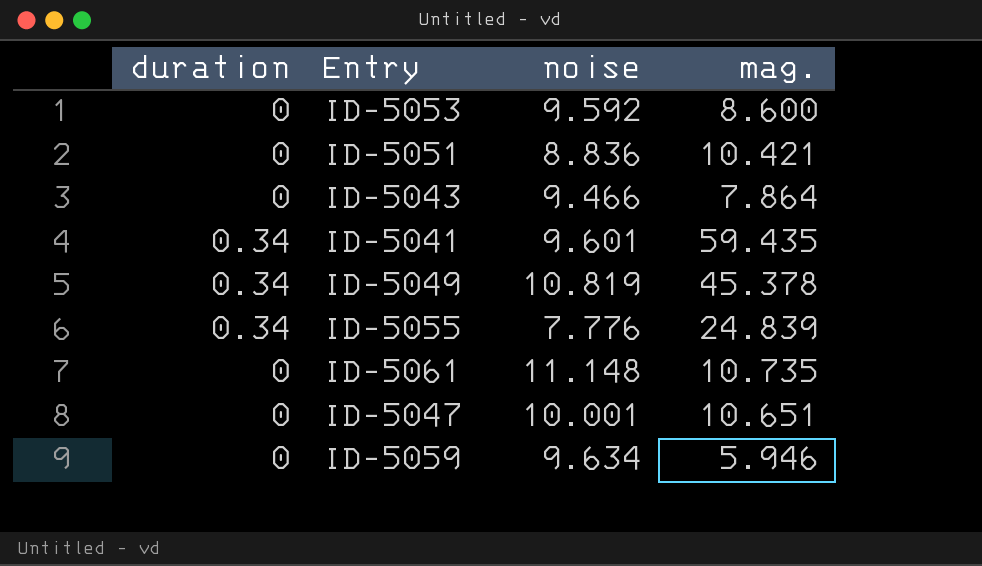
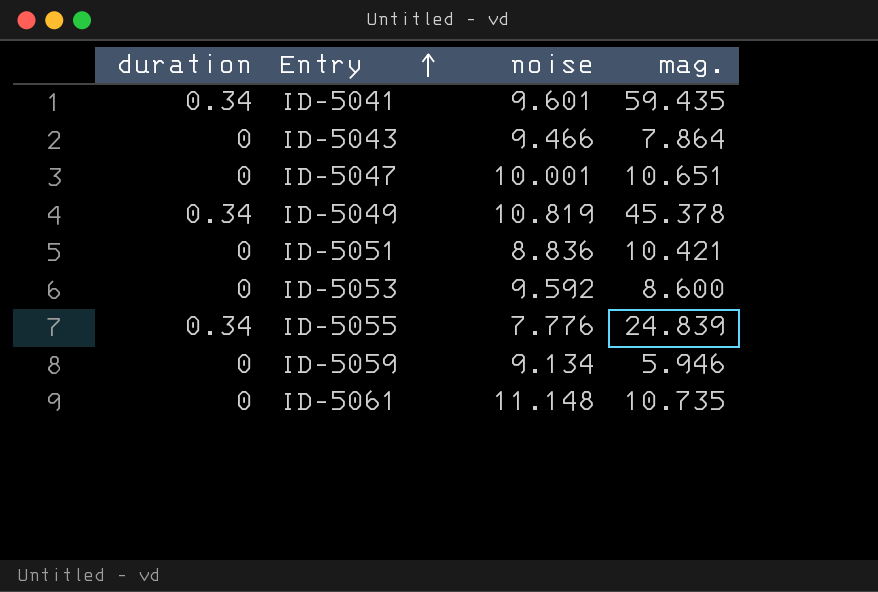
row order: none -> Entry ascending
ID-5059 | noise: 9.634 -> 9.134

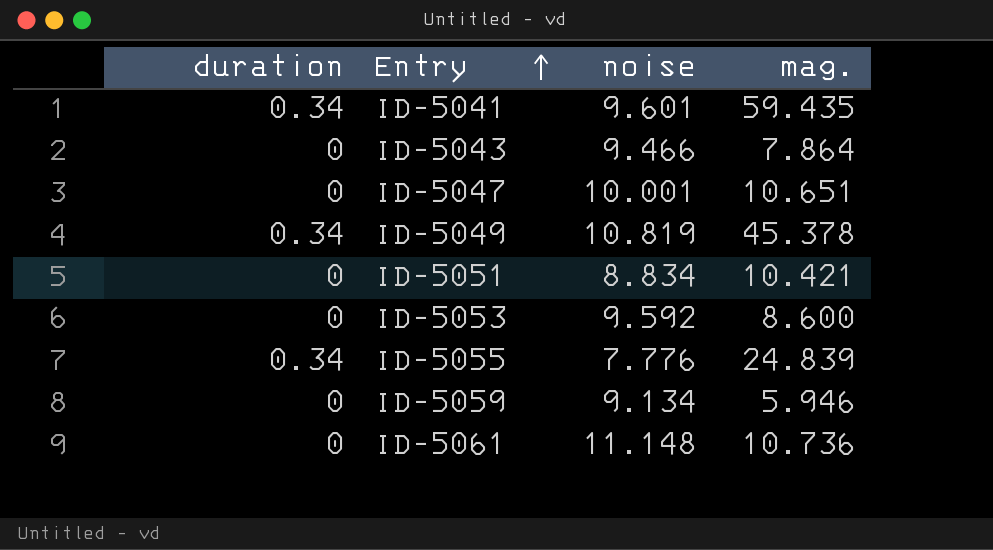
ID-5051 | noise: 8.836 -> 8.834
ID-5061 | mag.: 10.735 -> 10.736

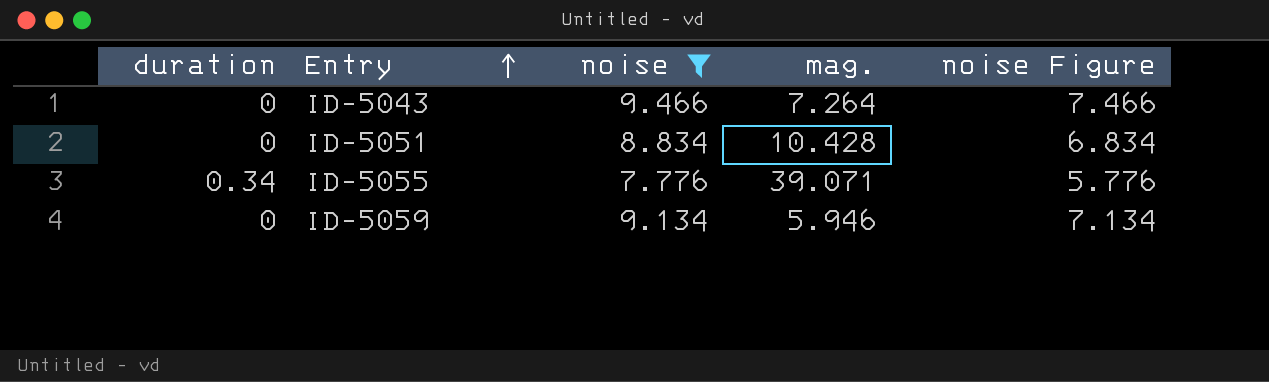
filter: none -> noise <= 9.466
column noise Figure | formula: none -> [noise] - 2
ID-5043 | mag.: 7.864 -> 7.264
ID-5051 | mag.: 10.421 -> 10.428
ID-5055 | mag.: 24.839 -> 39.071

